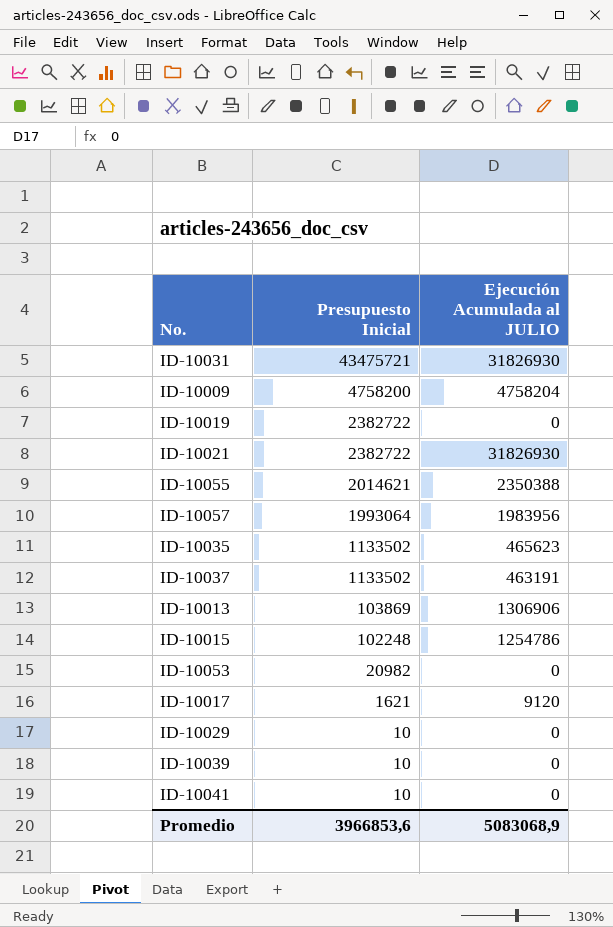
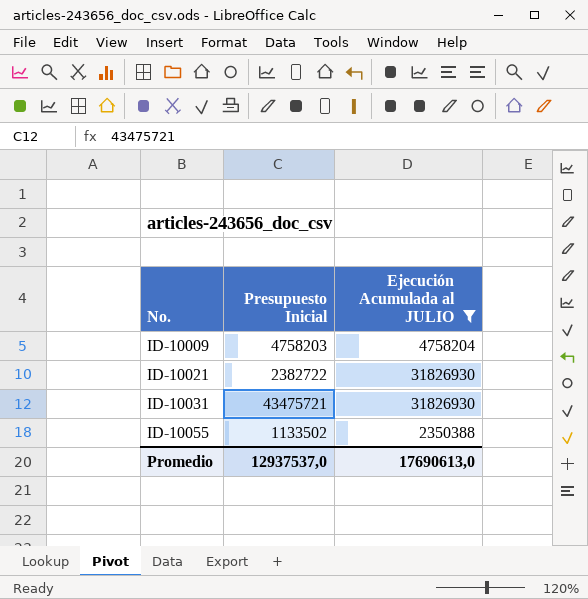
filter: none -> Ejecución Acumulada al JULIO >= 2350388
row order: Presupuesto Inicial descending -> No. ascending
ID-10009 | Presupuesto Inicial: 4758200 -> 4758203
ID-10055 | Presupuesto Inicial: 2014621 -> 1133502
Promedio | Presupuesto Inicial: 3966853,6 -> 12937537,0
Promedio | Ejecución Acumulada al JULIO: 5083068,9 -> 17690613,0

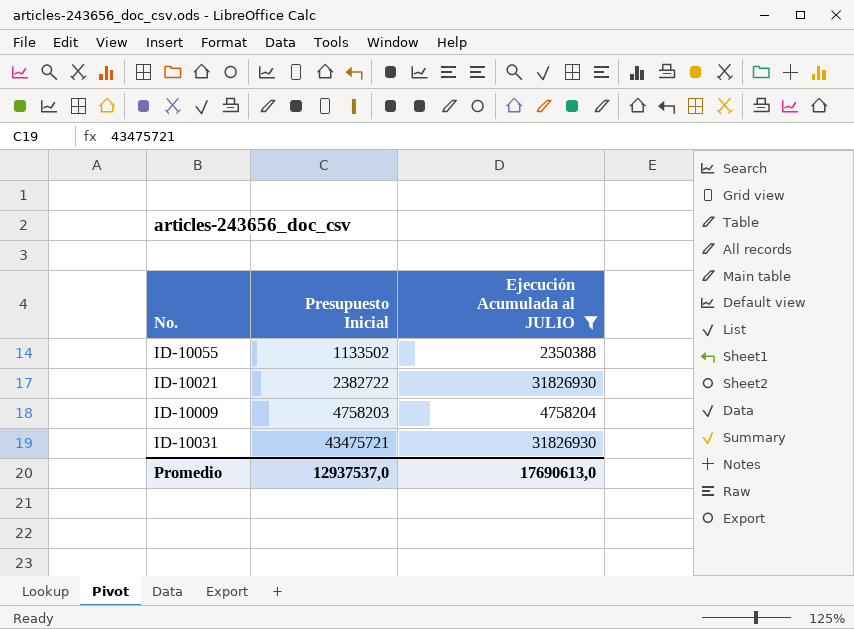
row order: No. ascending -> Presupuesto Inicial ascending

